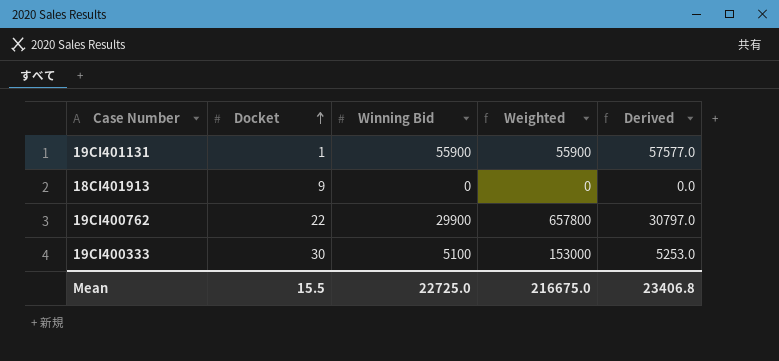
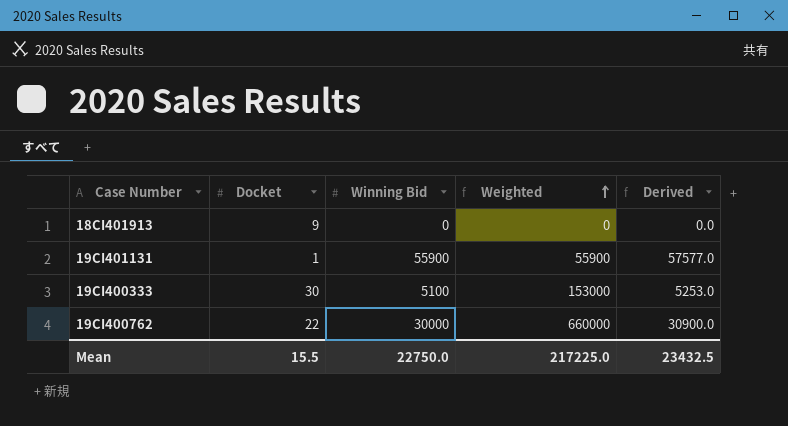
row order: Docket ascending -> Weighted ascending
19CI400762 | Winning Bid: 29900 -> 30000
19CI400762 | Weighted: 657800 -> 660000
19CI400762 | Derived: 30797.0 -> 30900.0
Mean | Winning Bid: 22725.0 -> 22750.0
Mean | Weighted: 216675.0 -> 217225.0
Mean | Derived: 23406.8 -> 23432.5

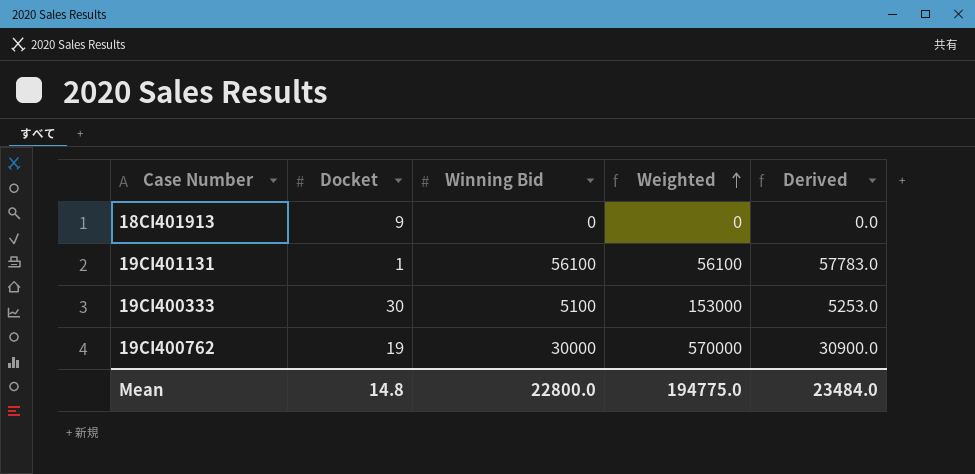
19CI401131 | Winning Bid: 55900 -> 56100
19CI401131 | Weighted: 55900 -> 56100
19CI401131 | Derived: 57577.0 -> 57783.0
19CI400762 | Docket: 22 -> 19
19CI400762 | Weighted: 660000 -> 570000
Mean | Docket: 15.5 -> 14.8
Mean | Winning Bid: 22750.0 -> 22800.0
Mean | Weighted: 217225.0 -> 194775.0
Mean | Derived: 23432.5 -> 23484.0

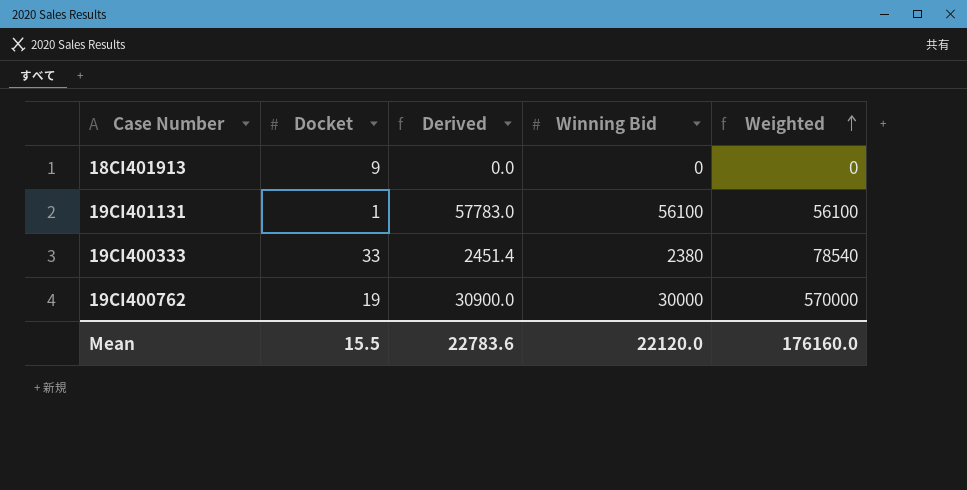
column Derived | position: 5 -> 3
19CI400333 | Docket: 30 -> 33
19CI400333 | Derived: 5253.0 -> 2451.4
19CI400333 | Winning Bid: 5100 -> 2380
19CI400333 | Weighted: 153000 -> 78540
Mean | Docket: 14.8 -> 15.5
Mean | Derived: 23484.0 -> 22783.6
Mean | Winning Bid: 22800.0 -> 22120.0
Mean | Weighted: 194775.0 -> 176160.0

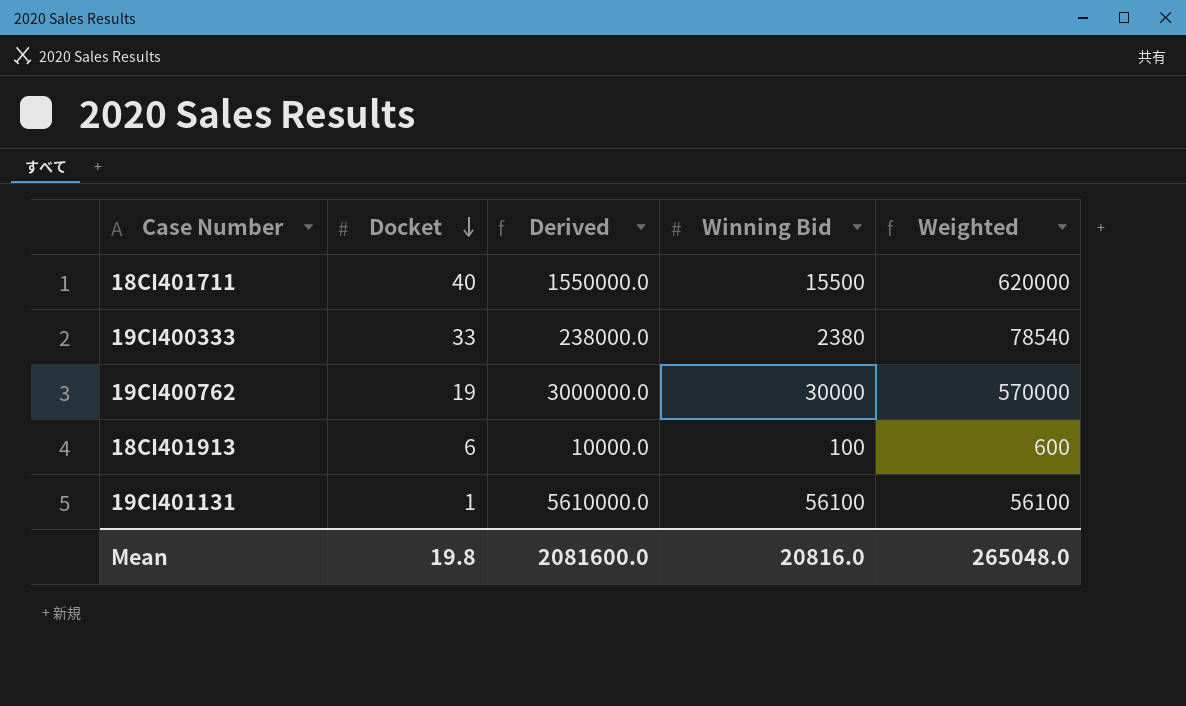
row order: Weighted ascending -> Docket descending
column Derived | formula: [Winning Bid] * 1.03 -> [Winning Bid] * 100
row 18CI401711: none -> 40 | 1550000.0 | 15500 | 620000
18CI401913 | Docket: 9 -> 6
18CI401913 | Winning Bid: 0 -> 100
18CI401913 | Weighted: 0 -> 600
Mean | Docket: 15.5 -> 19.8
Mean | Derived: 22783.6 -> 2081600.0
Mean | Winning Bid: 22120.0 -> 20816.0
Mean | Weighted: 176160.0 -> 265048.0

